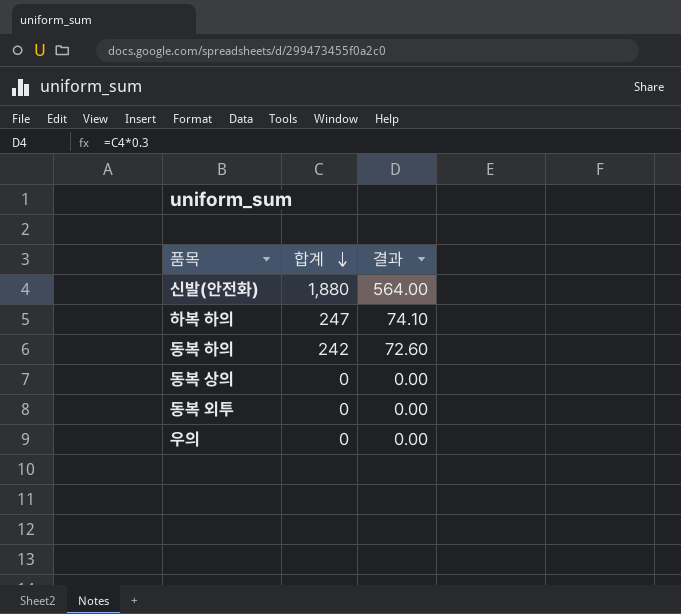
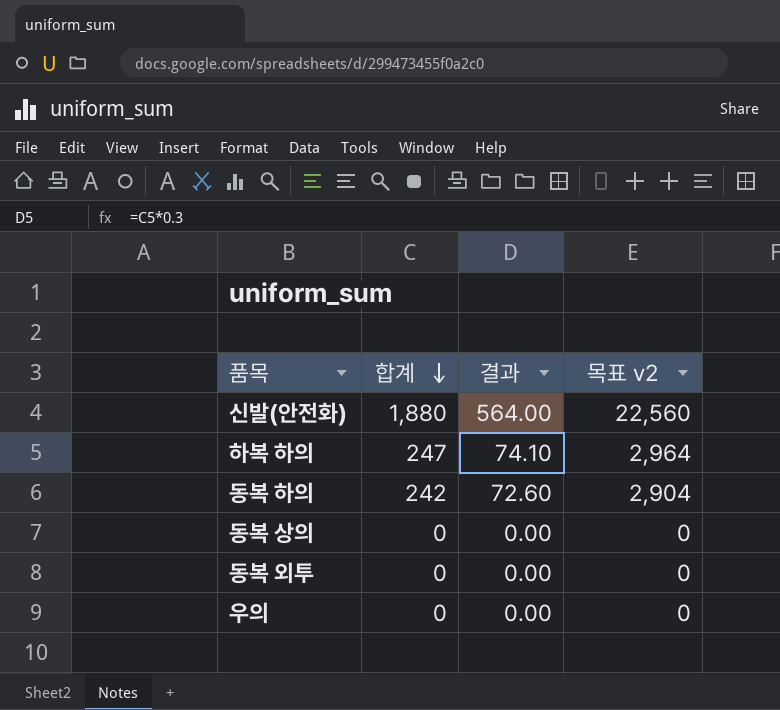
column 목표 v2 | formula: none -> [합계] * 12

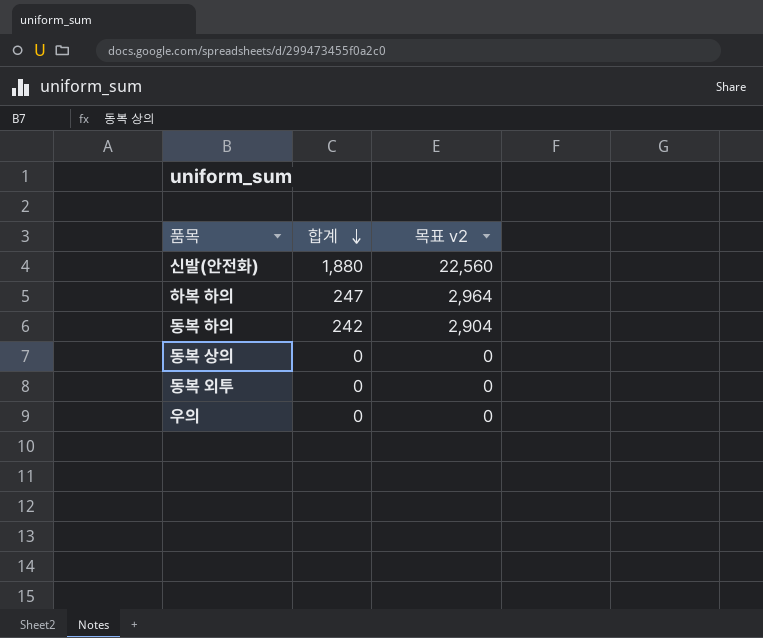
column 결과 | formula: [합계] * 0.3 -> none

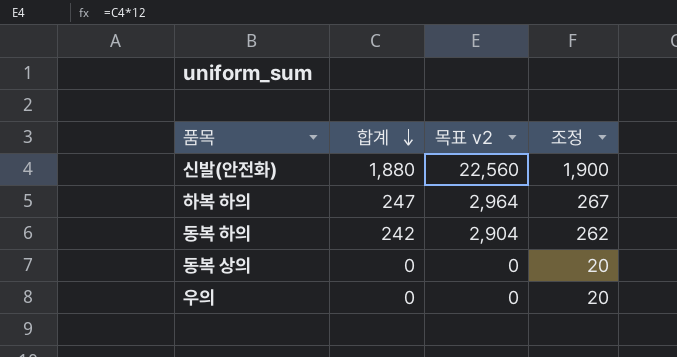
column 조정 | formula: none -> [합계] + 20
row 동복 외투: 0 | 0 -> none

